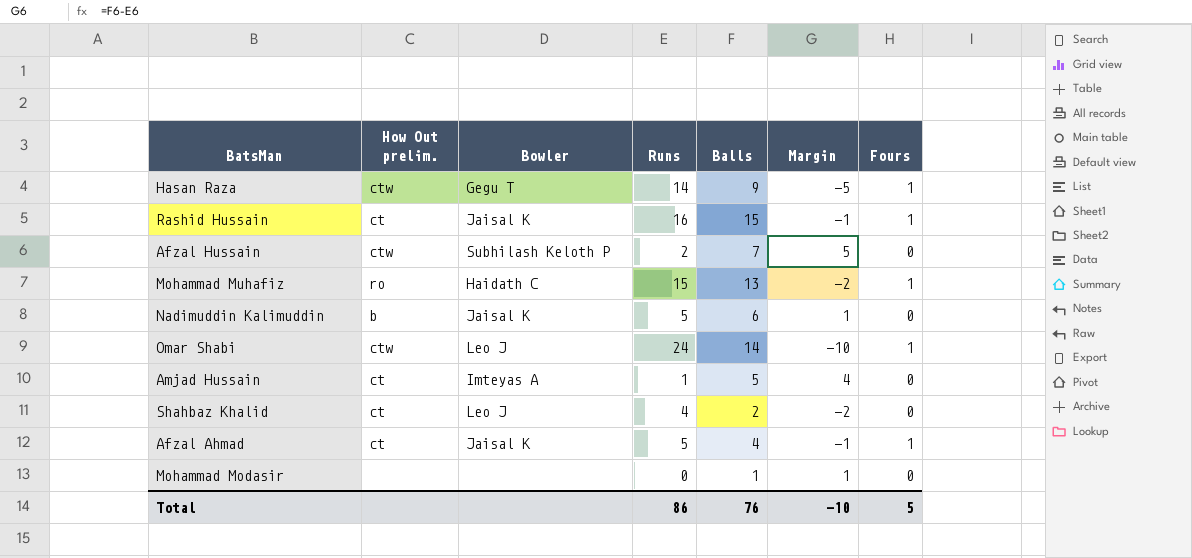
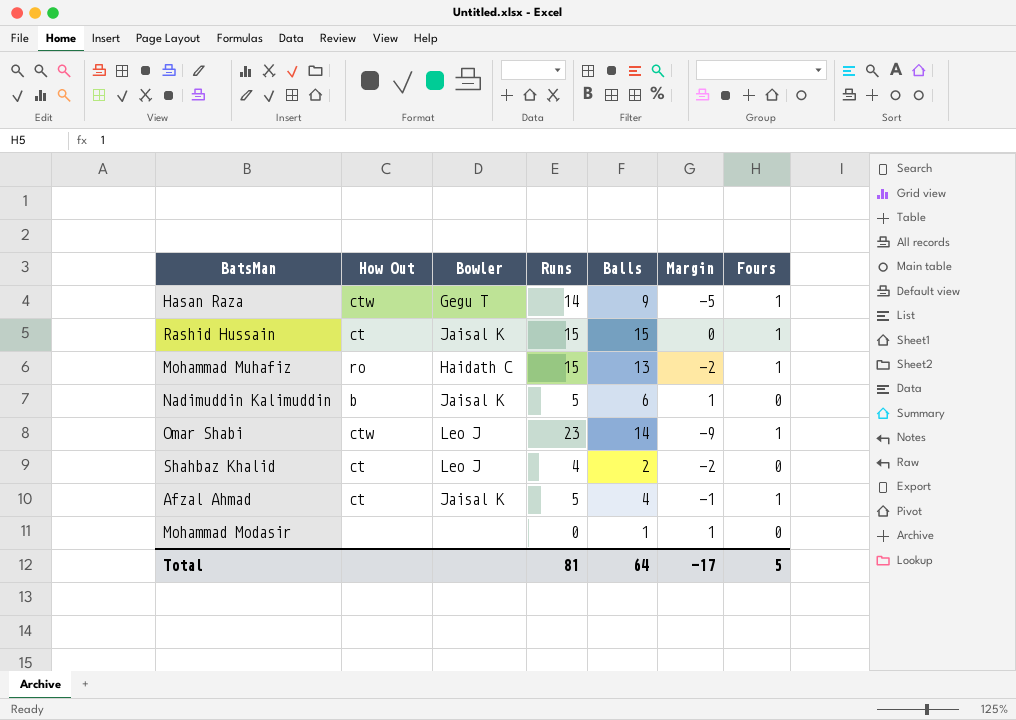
column name: How Out prelim. -> How Out
row Afzal Hussain: ctw | Subhilash Keloth P | 2 | 7 | 5 | 0 -> none
row Amjad Hussain: ct | Imteyas A | 1 | 5 | 4 | 0 -> none
Rashid Hussain | Runs: 16 -> 15
Rashid Hussain | Margin: -1 -> 0
Omar Shabi | Runs: 24 -> 23
Omar Shabi | Margin: -10 -> -9
Total | Runs: 86 -> 81
Total | Balls: 76 -> 64
Total | Margin: -10 -> -17

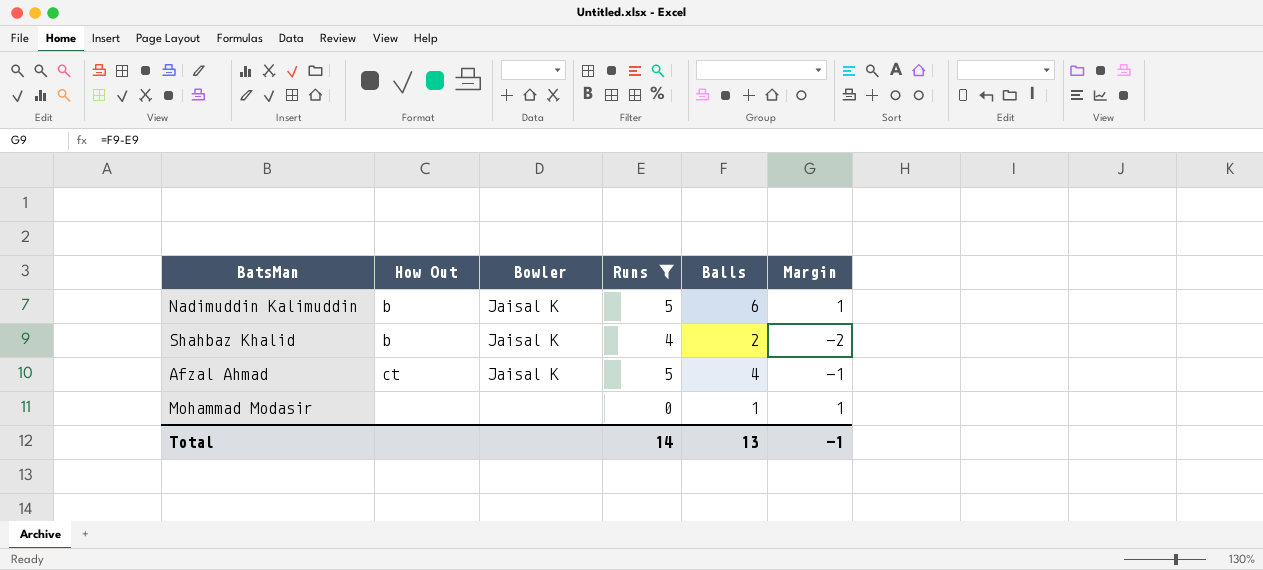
filter: none -> Runs <= 5
column Fours | position: 7 -> none
Shahbaz Khalid | How Out: ct -> b
Shahbaz Khalid | Bowler: Leo J -> Jaisal K
Total | Runs: 81 -> 14
Total | Balls: 64 -> 13
Total | Margin: -17 -> -1

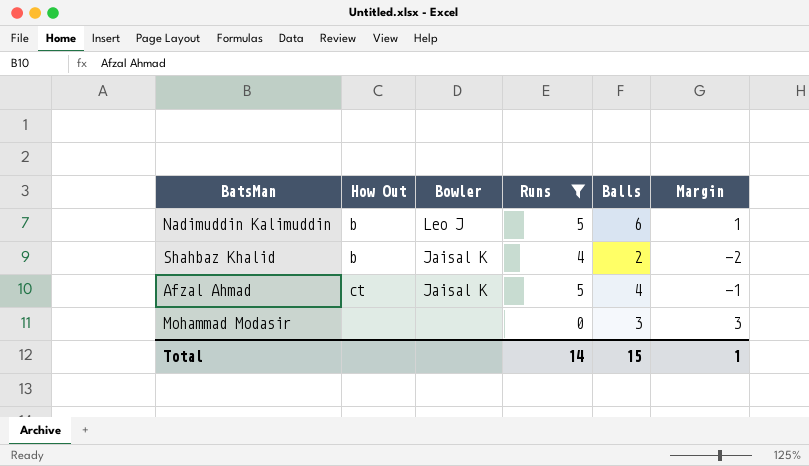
Nadimuddin Kalimuddin | Bowler: Jaisal K -> Leo J
Mohammad Modasir | Balls: 1 -> 3
Mohammad Modasir | Margin: 1 -> 3
Total | Balls: 13 -> 15
Total | Margin: -1 -> 1

